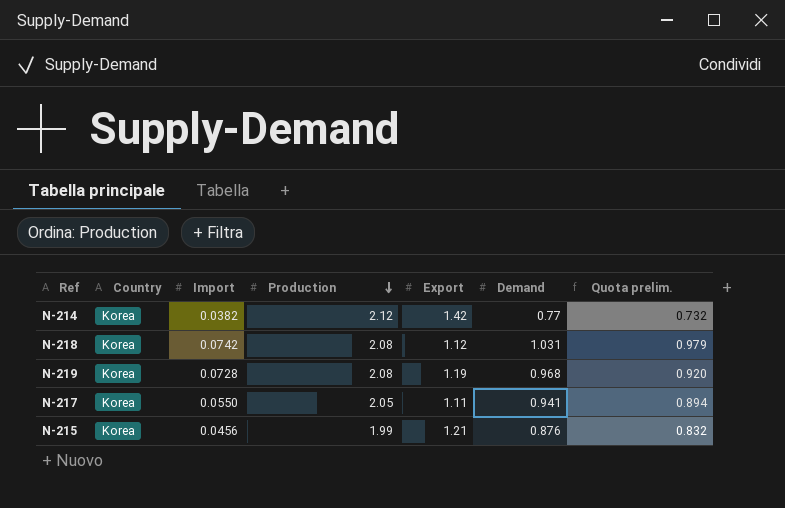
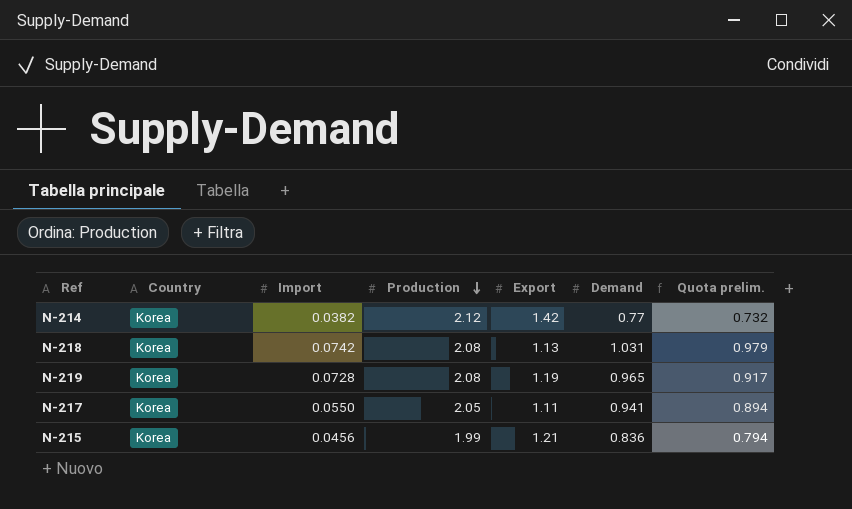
N-218 | Export: 1.12 -> 1.13
N-219 | Demand: 0.968 -> 0.965
N-219 | Quota prelim.: 0.920 -> 0.917
N-215 | Demand: 0.876 -> 0.836
N-215 | Quota prelim.: 0.832 -> 0.794

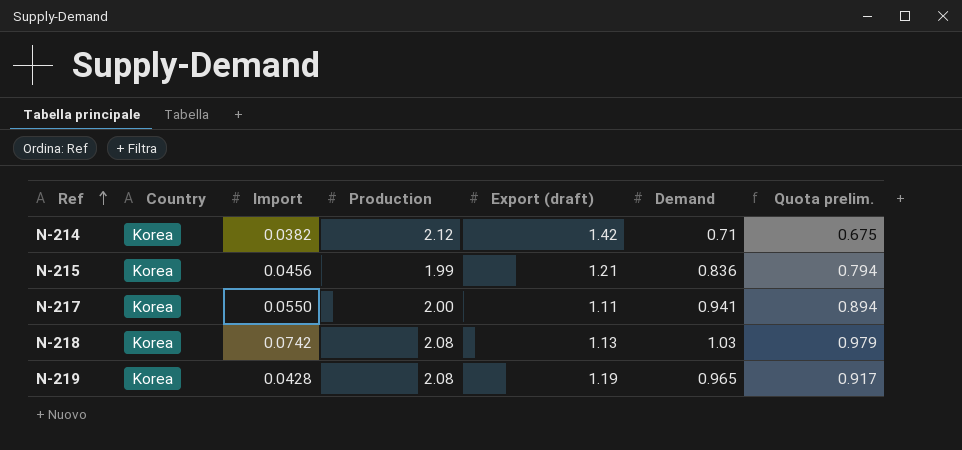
row order: Production descending -> Ref ascending
column name: Export -> Export (draft)
N-214 | Demand: 0.77 -> 0.71
N-214 | Quota prelim.: 0.732 -> 0.675
N-217 | Production: 2.05 -> 2.00
N-218 | Demand: 1.031 -> 1.03
N-219 | Import: 0.0728 -> 0.0428

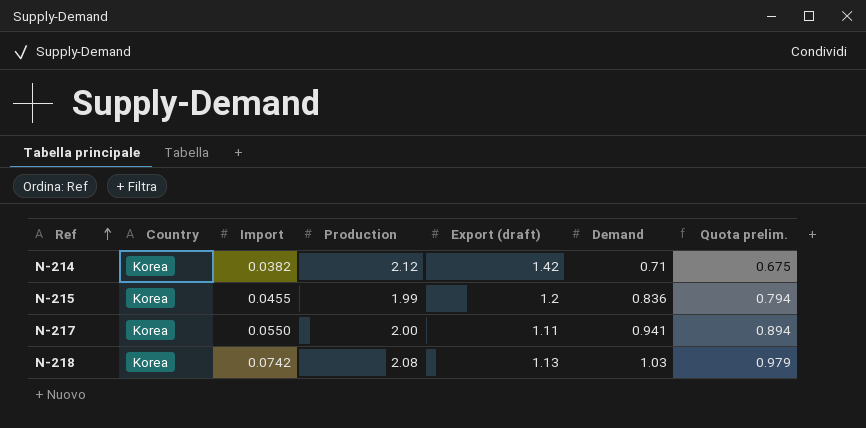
row N-219: Korea | 0.0428 | 2.08 | 1.19 | 0.965 | 0.917 -> none
N-215 | Import: 0.0456 -> 0.0455
N-215 | Export (draft): 1.21 -> 1.2

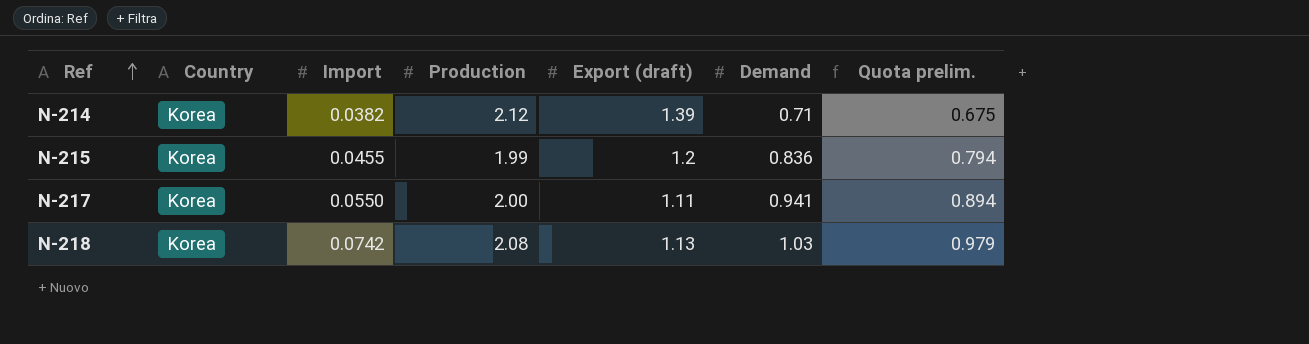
N-214 | Export (draft): 1.42 -> 1.39

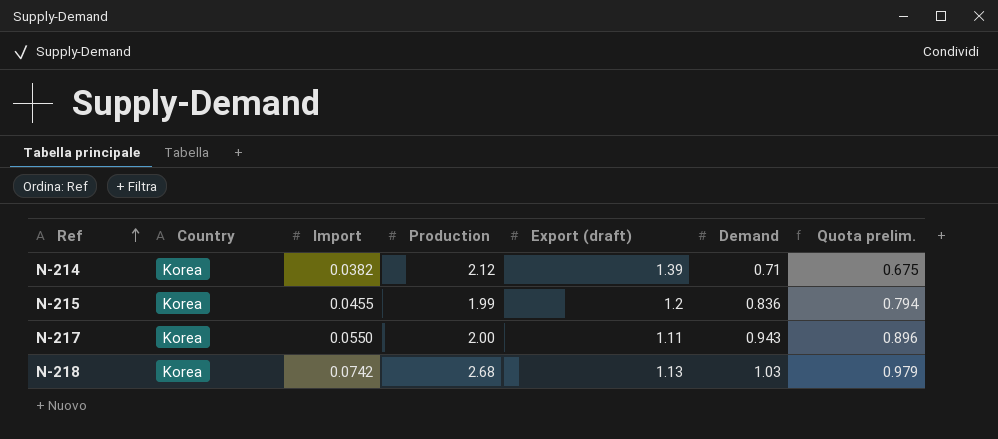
N-217 | Demand: 0.941 -> 0.943
N-217 | Quota prelim.: 0.894 -> 0.896
N-218 | Production: 2.08 -> 2.68

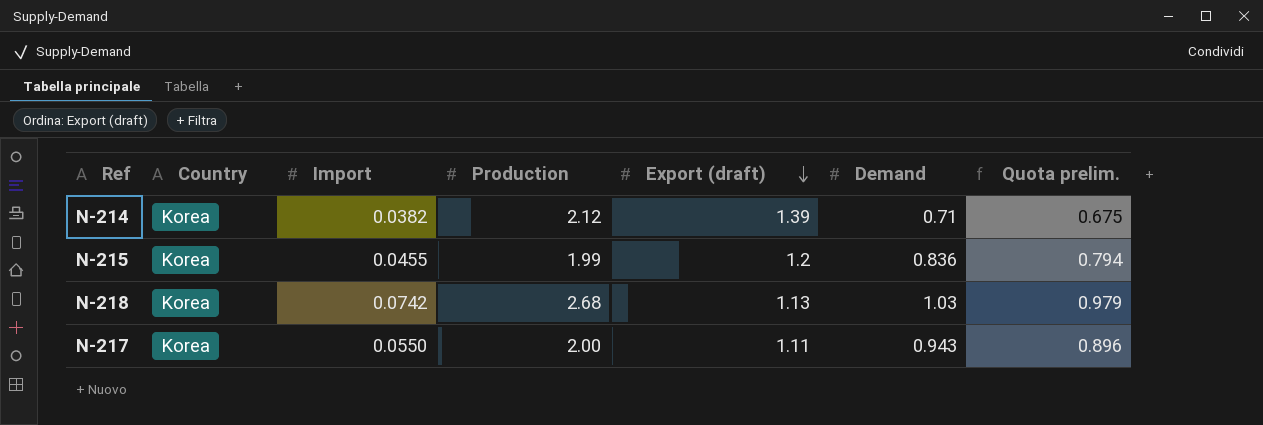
row order: Ref ascending -> Export (draft) descending

